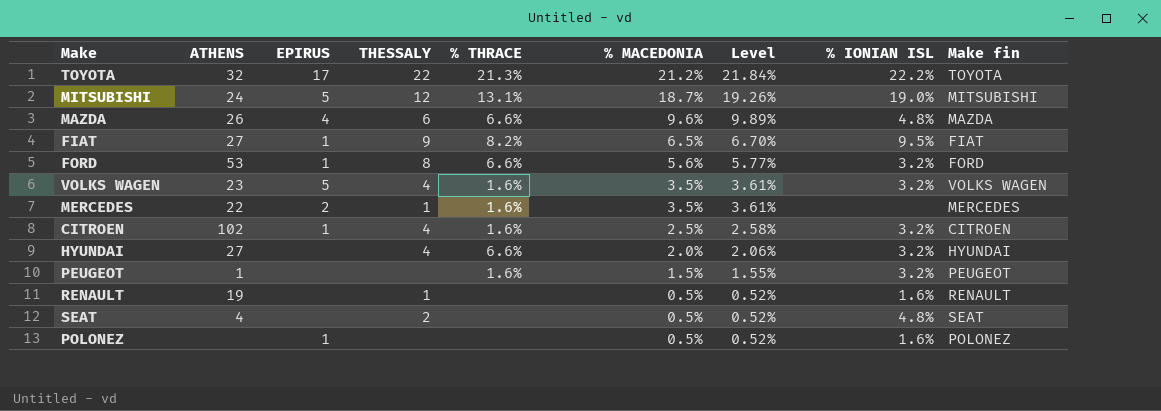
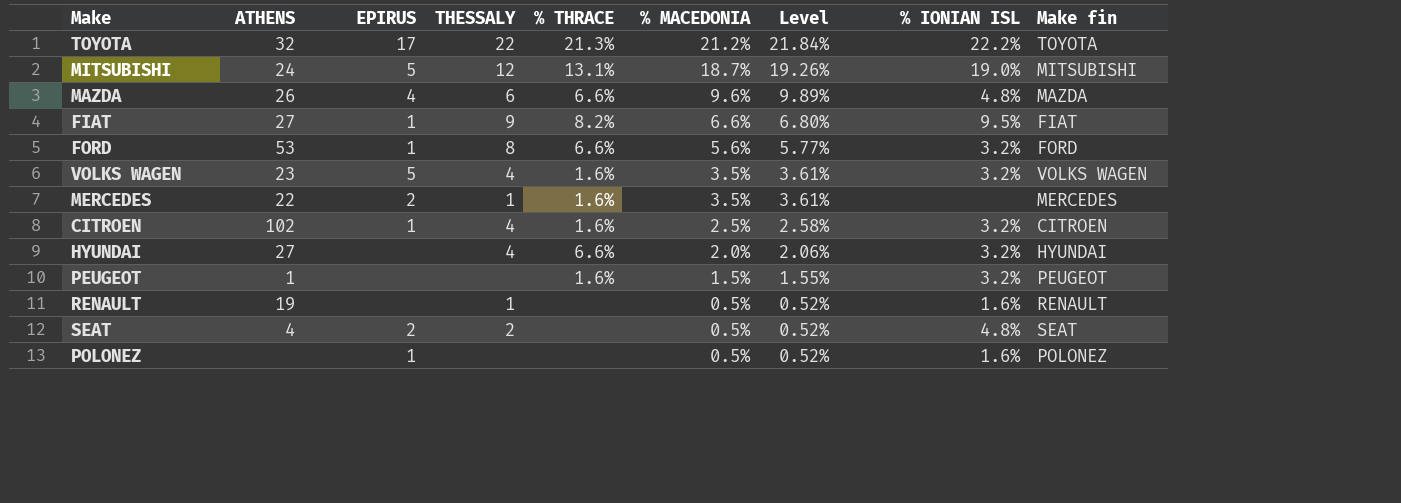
FIAT | % MACEDONIA: 6.5% -> 6.6%
FIAT | Level: 6.70% -> 6.80%
SEAT | EPIRUS: none -> 2

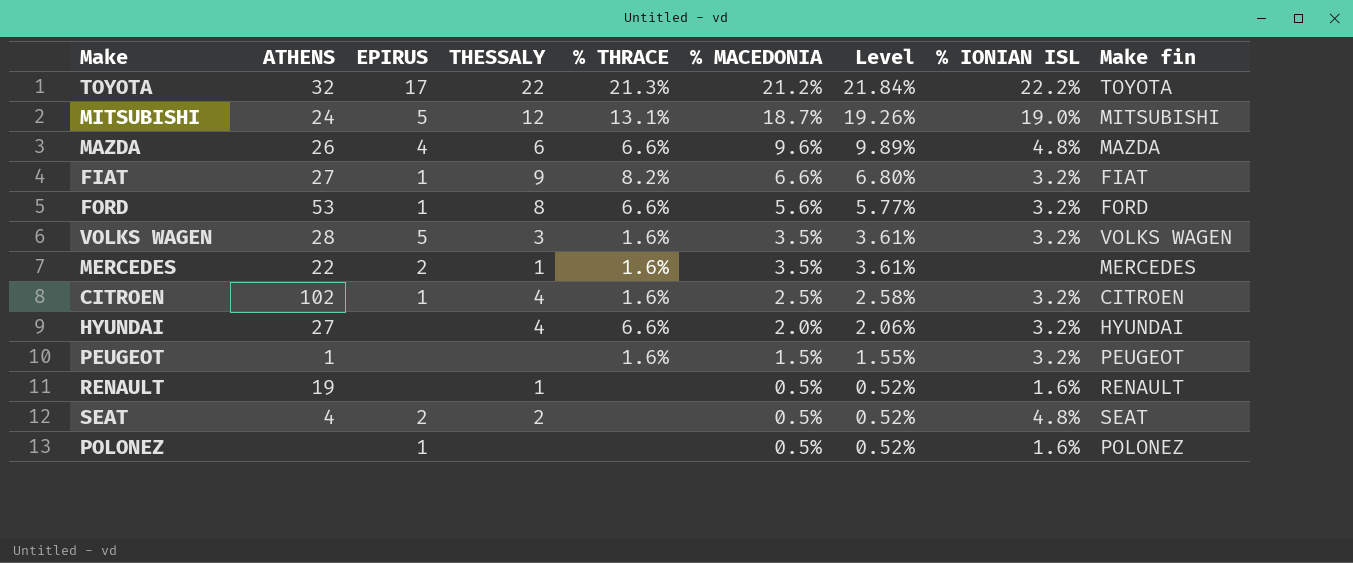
FIAT | % IONIAN ISL: 9.5% -> 3.2%
VOLKS WAGEN | ATHENS: 23 -> 28
VOLKS WAGEN | THESSALY: 4 -> 3

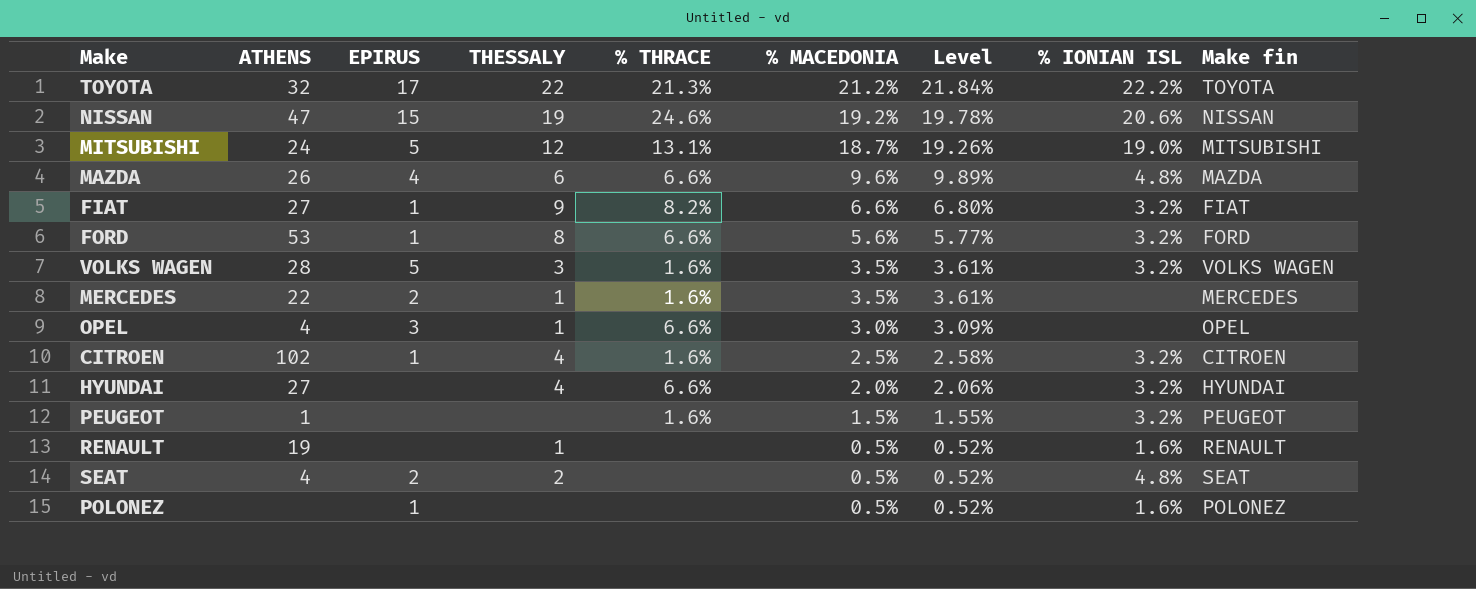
row NISSAN: none -> 47 | 15 | 19 | 24.6% | 19.2% | 19.78% | 20.6% | NISSAN
row OPEL: none -> 4 | 3 | 1 | 6.6% | 3.0% | 3.09% | none | OPEL

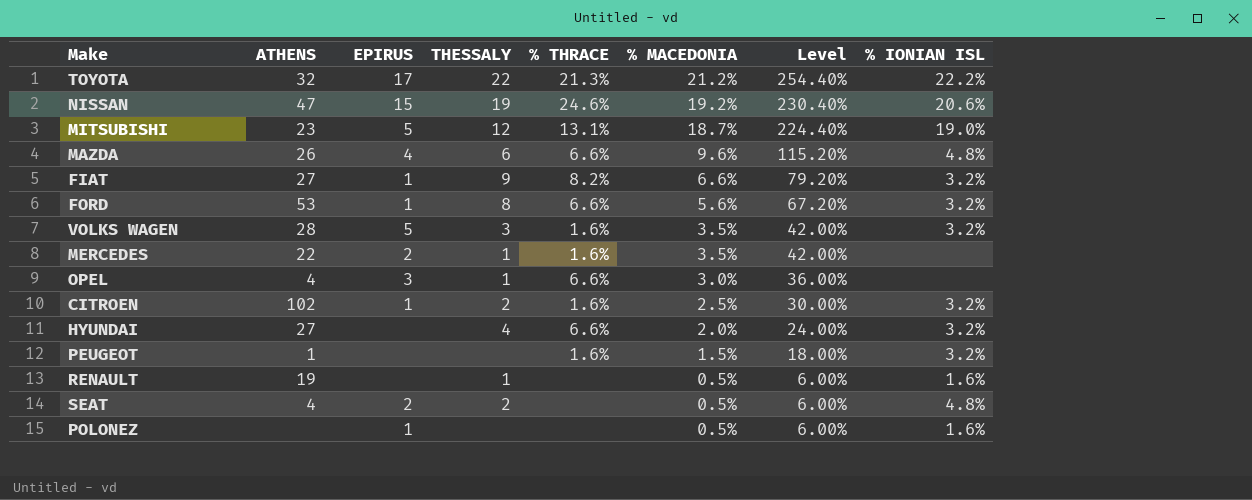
column Make fin | position: 9 -> none
column Level | formula: [% MACEDONIA] * 1.03 -> [% MACEDONIA] * 12
MITSUBISHI | ATHENS: 24 -> 23
CITROEN | THESSALY: 4 -> 2

